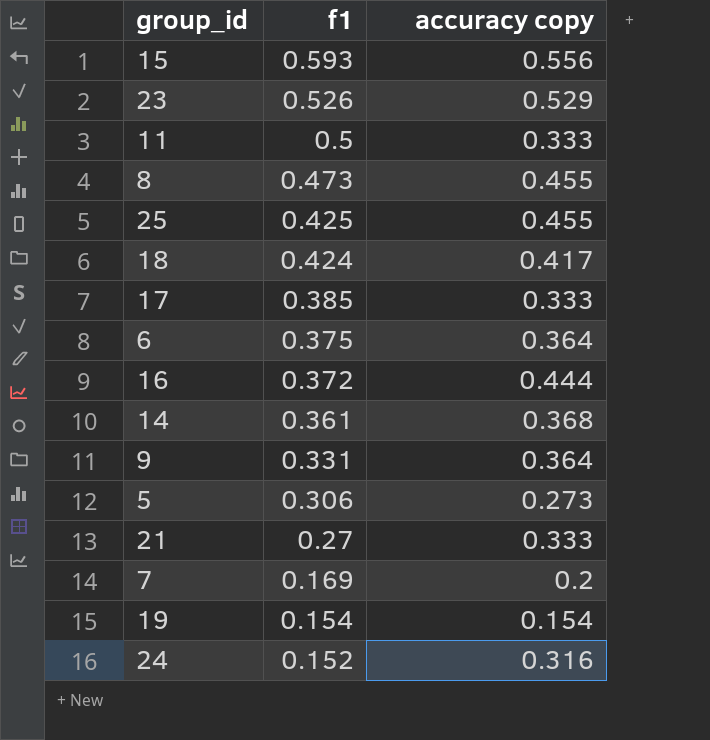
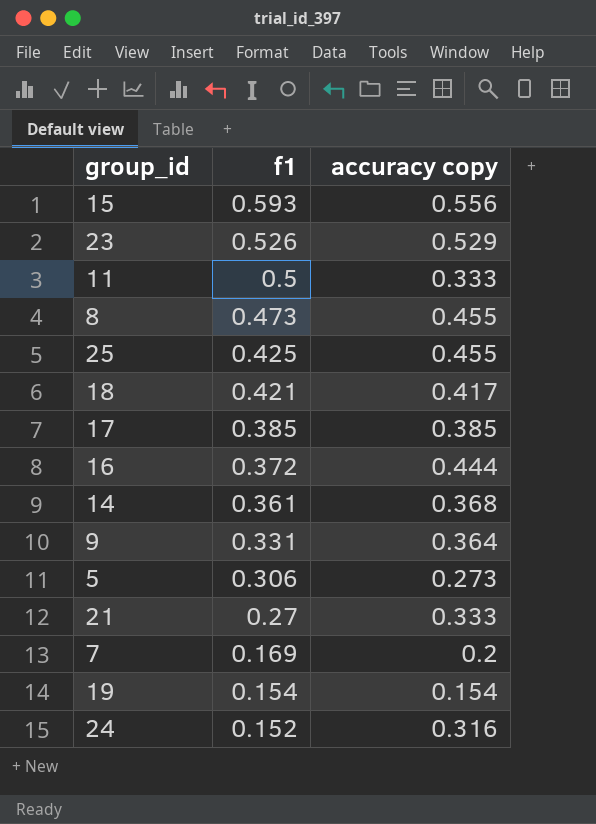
row 6: 0.375 | 0.364 -> none
18 | f1: 0.424 -> 0.421
17 | accuracy copy: 0.333 -> 0.385

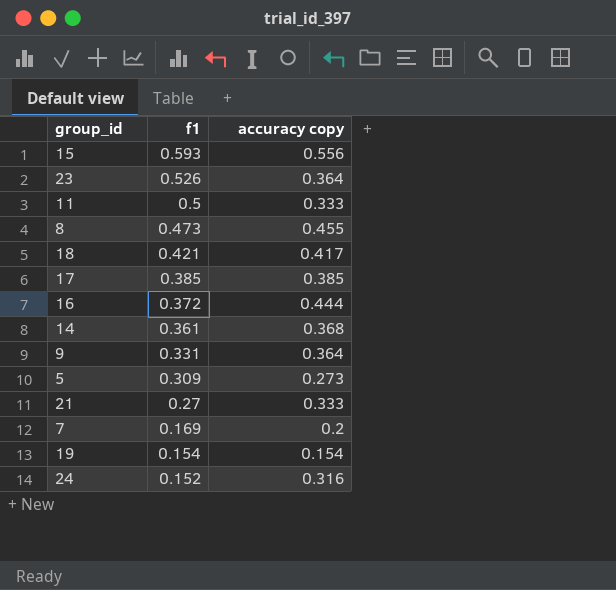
row 25: 0.425 | 0.455 -> none
23 | accuracy copy: 0.529 -> 0.364
5 | f1: 0.306 -> 0.309

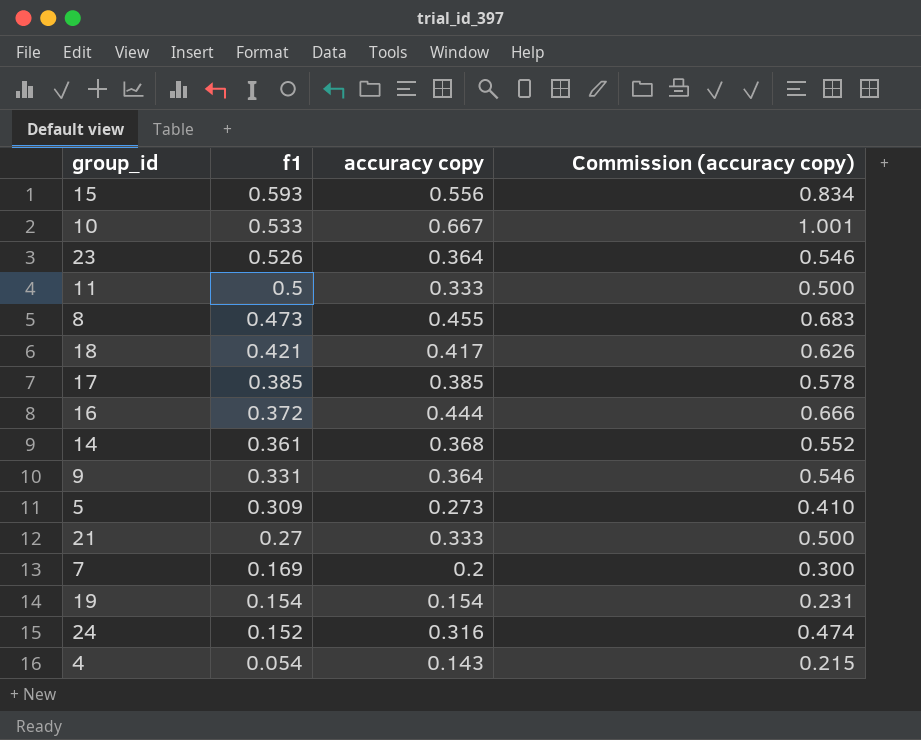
column Commission (accuracy copy) | formula: none -> [accuracy copy] * 1.5
row 10: none -> 0.533 | 0.667 | 1.001
row 4: none -> 0.054 | 0.143 | 0.215

